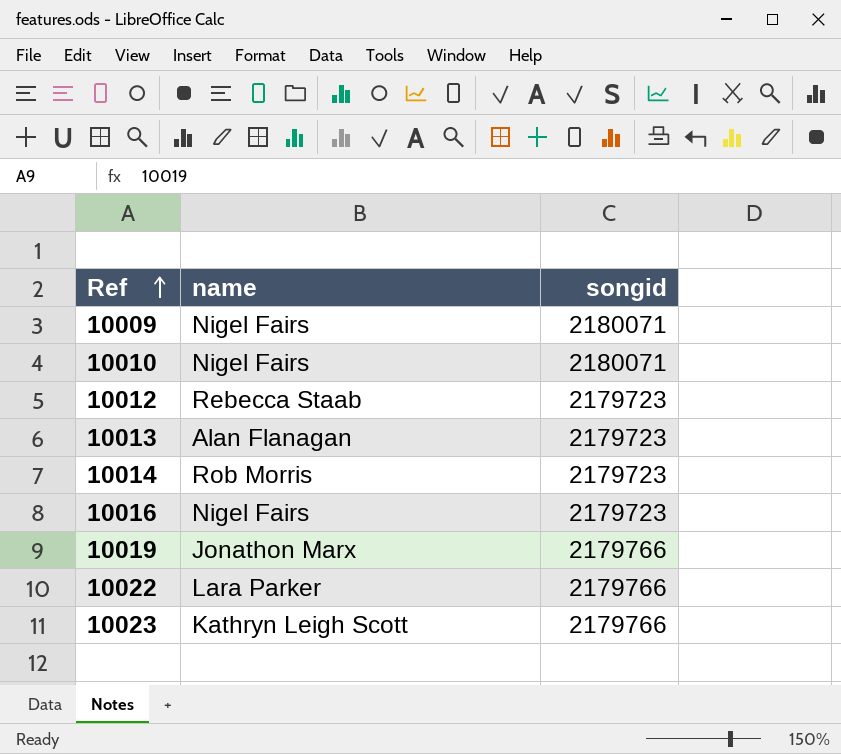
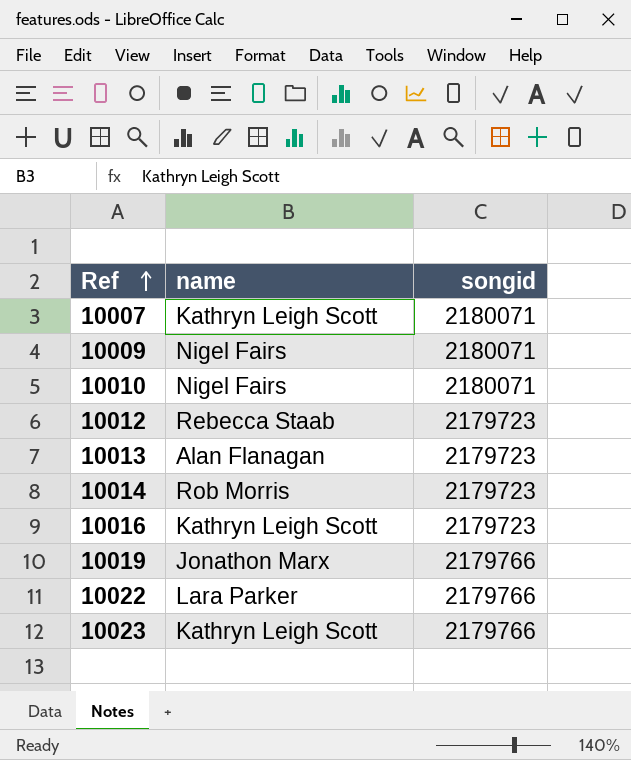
row 10007: none -> Kathryn Leigh Scott | 2180071
10016 | name: Nigel Fairs -> Kathryn Leigh Scott

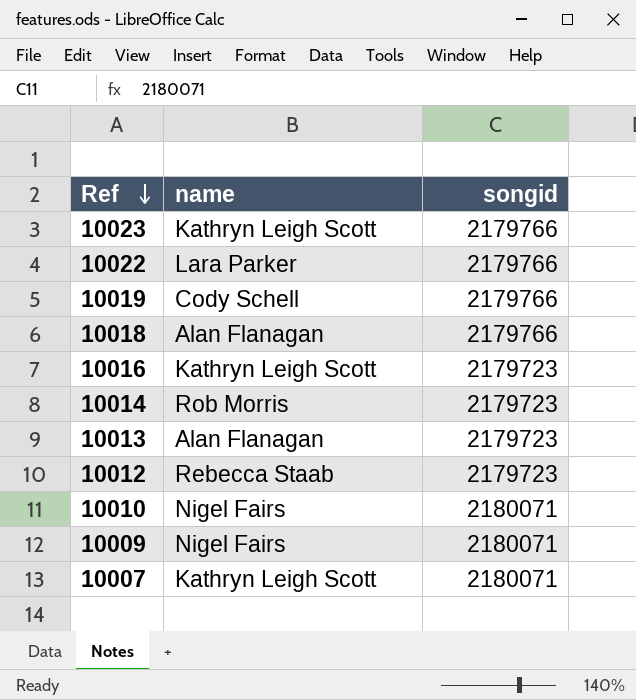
row order: Ref ascending -> Ref descending
10019 | name: Jonathon Marx -> Cody Schell
row 10018: none -> Alan Flanagan | 2179766

